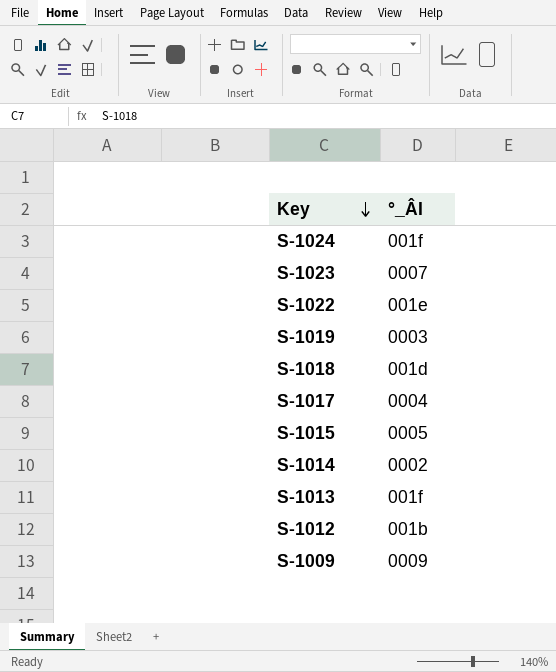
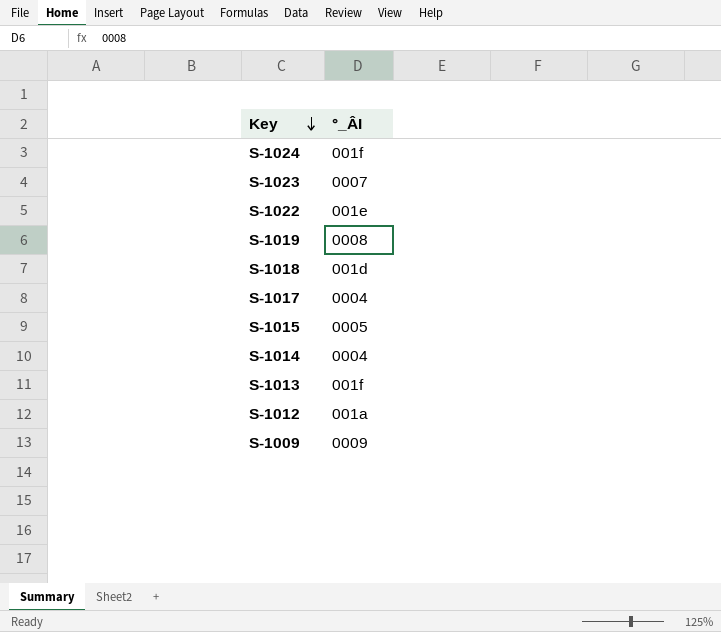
S-1019 | °_ÂI: 0003 -> 0008
S-1014 | °_ÂI: 0002 -> 0004
S-1012 | °_ÂI: 001b -> 001a

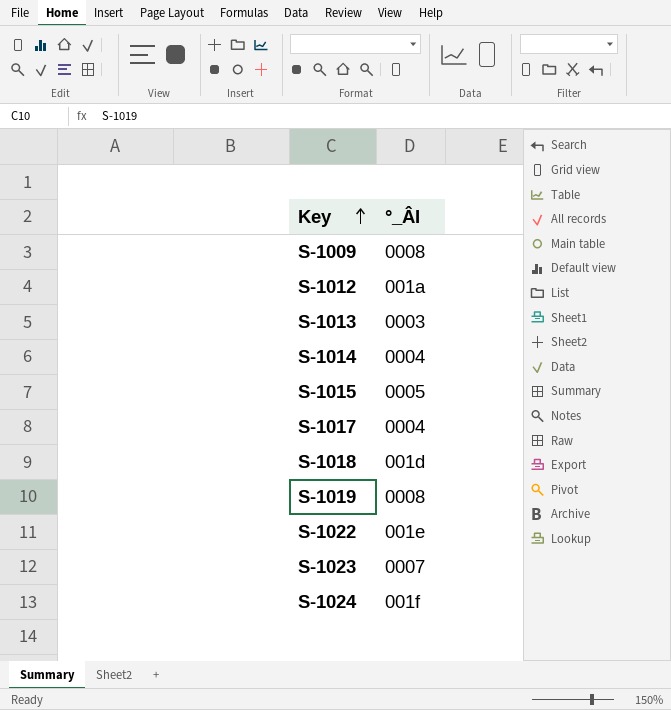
row order: Key descending -> Key ascending
S-1009 | °_ÂI: 0009 -> 0008
S-1013 | °_ÂI: 001f -> 0003

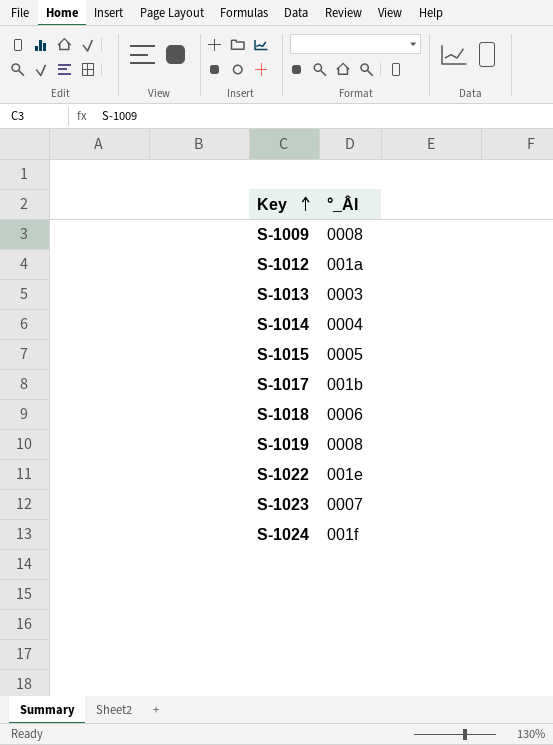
S-1017 | °_ÂI: 0004 -> 001b
S-1018 | °_ÂI: 001d -> 0006

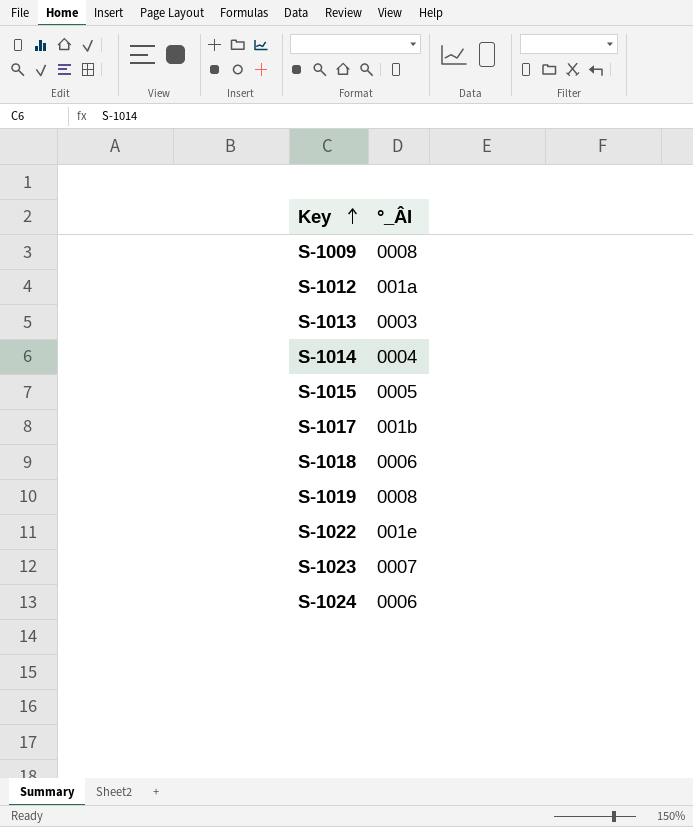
S-1024 | °_ÂI: 001f -> 0006

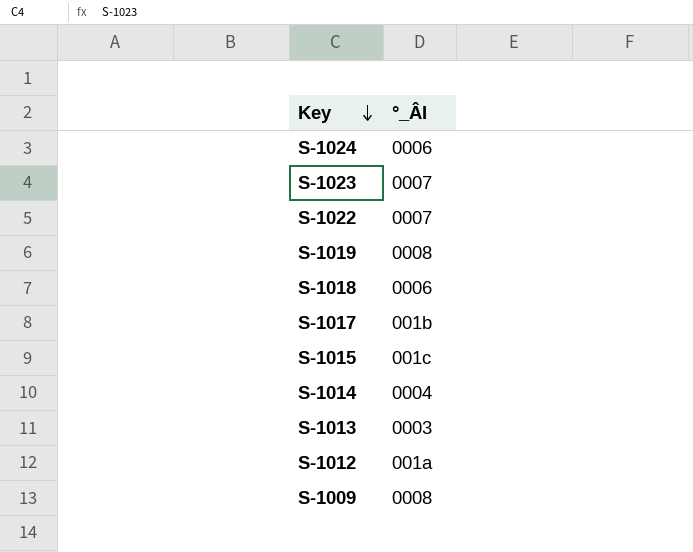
row order: Key ascending -> Key descending
S-1022 | °_ÂI: 001e -> 0007
S-1015 | °_ÂI: 0005 -> 001c

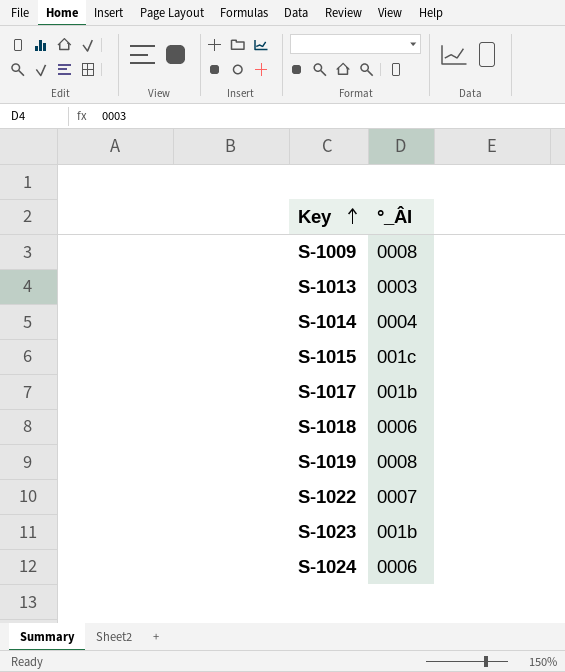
row order: Key descending -> Key ascending
row S-1012: 001a -> none
S-1023 | °_ÂI: 0007 -> 001b

